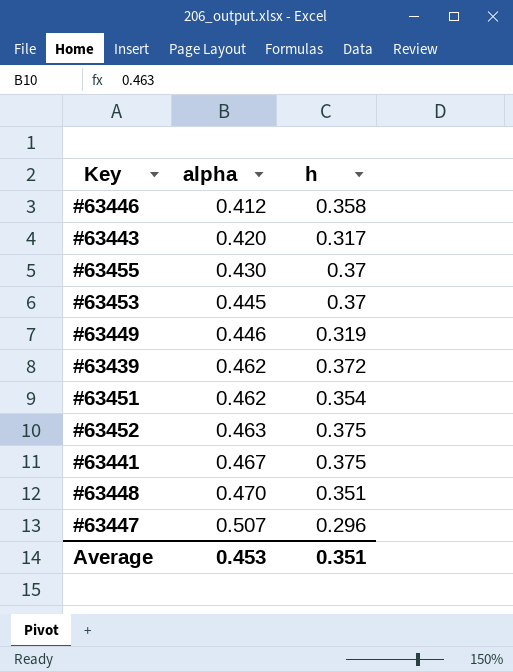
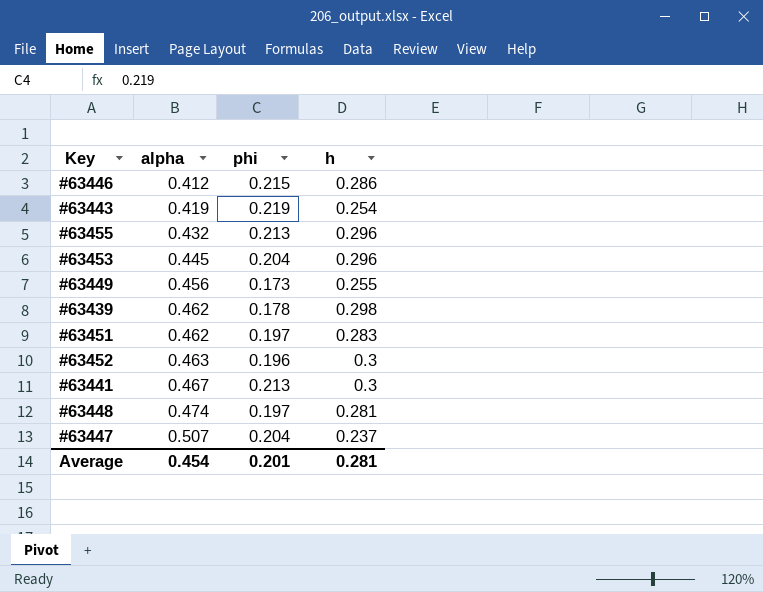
column phi | position: none -> 3
#63446 | h: 0.358 -> 0.286
#63443 | alpha: 0.420 -> 0.419
#63443 | h: 0.317 -> 0.254
#63455 | alpha: 0.430 -> 0.432
#63455 | h: 0.37 -> 0.296
#63453 | h: 0.37 -> 0.296
#63449 | alpha: 0.446 -> 0.456
#63449 | h: 0.319 -> 0.255
#63439 | h: 0.372 -> 0.298
#63451 | h: 0.354 -> 0.283
#63452 | h: 0.375 -> 0.3
#63441 | h: 0.375 -> 0.3
#63448 | alpha: 0.470 -> 0.474
#63448 | h: 0.351 -> 0.281
#63447 | h: 0.296 -> 0.237
Average | alpha: 0.453 -> 0.454
Average | h: 0.351 -> 0.281

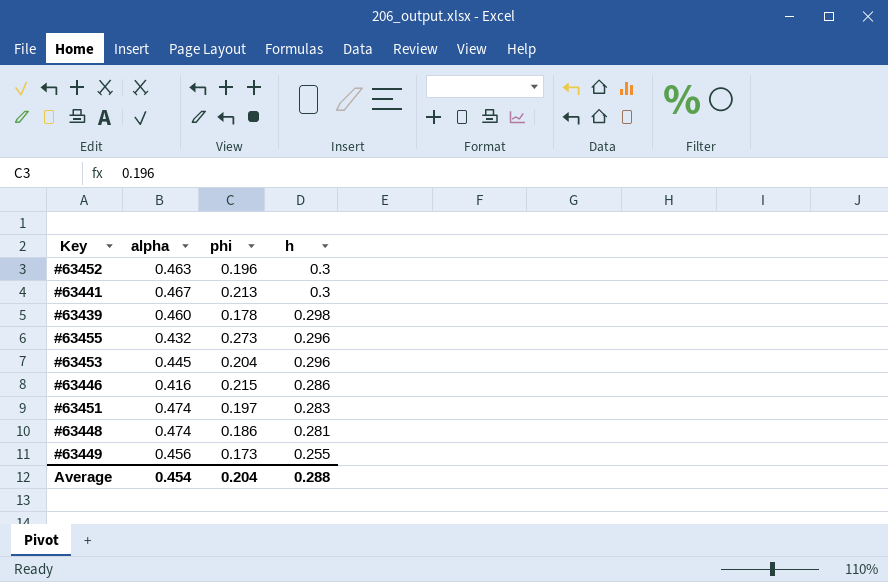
row order: alpha ascending -> h descending
row #63443: 0.419 | 0.219 | 0.254 -> none
row #63447: 0.507 | 0.204 | 0.237 -> none
#63439 | alpha: 0.462 -> 0.460
#63455 | phi: 0.213 -> 0.273
#63446 | alpha: 0.412 -> 0.416
#63451 | alpha: 0.462 -> 0.474
#63448 | phi: 0.197 -> 0.186
Average | phi: 0.201 -> 0.204
Average | h: 0.281 -> 0.288

